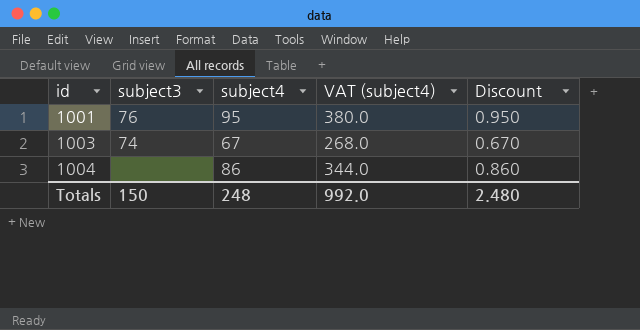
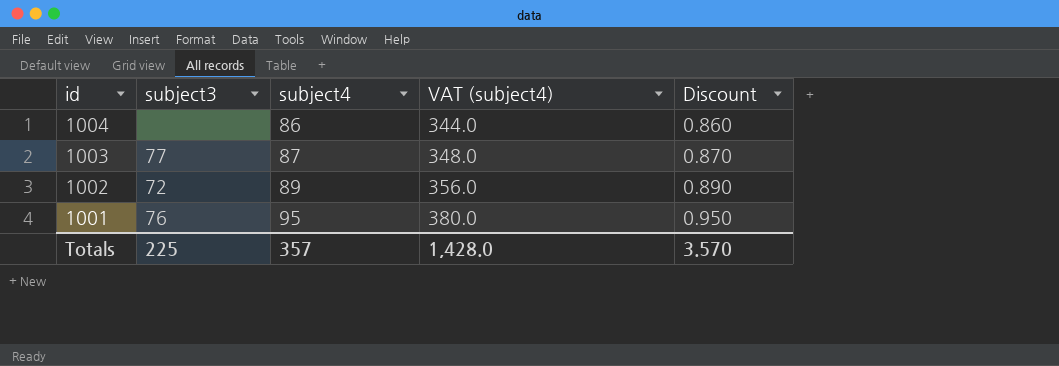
row order: id ascending -> id descending
1003 | subject3: 74 -> 77
1003 | subject4: 67 -> 87
1003 | VAT (subject4): 268.0 -> 348.0
1003 | Discount: 0.670 -> 0.870
row 1002: none -> 72 | 89 | 356.0 | 0.890
Totals | subject3: 150 -> 225
Totals | subject4: 248 -> 357
Totals | VAT (subject4): 992.0 -> 1,428.0
Totals | Discount: 2.480 -> 3.570

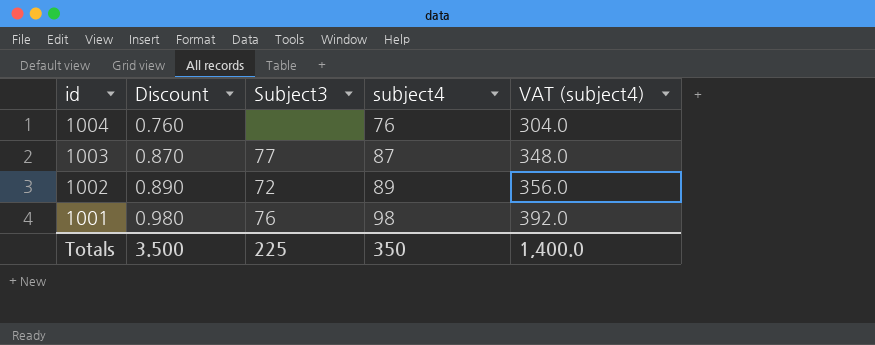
column Discount | position: 5 -> 2
column name: subject3 -> Subject3
1004 | Discount: 0.860 -> 0.760
1004 | subject4: 86 -> 76
1004 | VAT (subject4): 344.0 -> 304.0
1001 | Discount: 0.950 -> 0.980
1001 | subject4: 95 -> 98
1001 | VAT (subject4): 380.0 -> 392.0
Totals | Discount: 3.570 -> 3.500
Totals | subject4: 357 -> 350
Totals | VAT (subject4): 1,428.0 -> 1,400.0

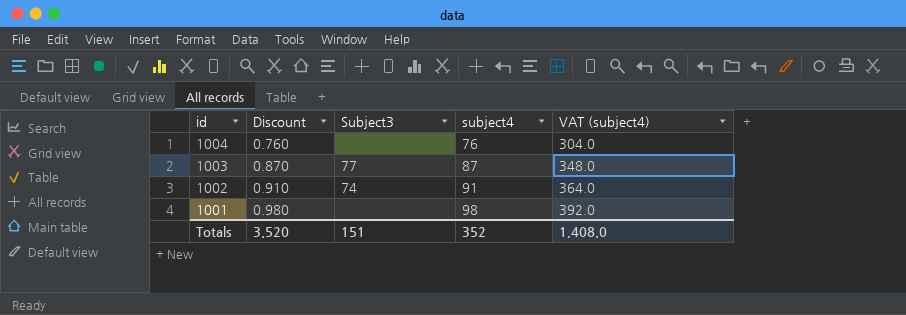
1002 | Discount: 0.890 -> 0.910
1002 | Subject3: 72 -> 74
1002 | subject4: 89 -> 91
1002 | VAT (subject4): 356.0 -> 364.0
1001 | Subject3: 76 -> none
Totals | Discount: 3.500 -> 3.520
Totals | Subject3: 225 -> 151
Totals | subject4: 350 -> 352
Totals | VAT (subject4): 1,400.0 -> 1,408.0

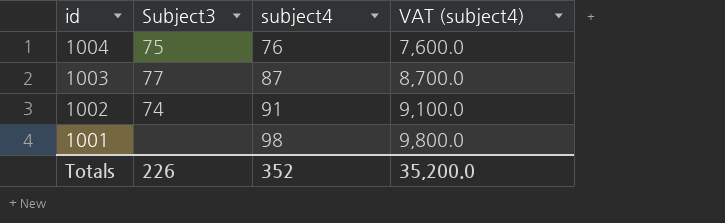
column Discount | formula: [subject4] * 0.01 -> none
column VAT (subject4) | formula: [subject4] * 4 -> [subject4] * 100
1004 | Subject3: none -> 75
Totals | Subject3: 151 -> 226
Totals | VAT (subject4): 1,408.0 -> 35,200.0

